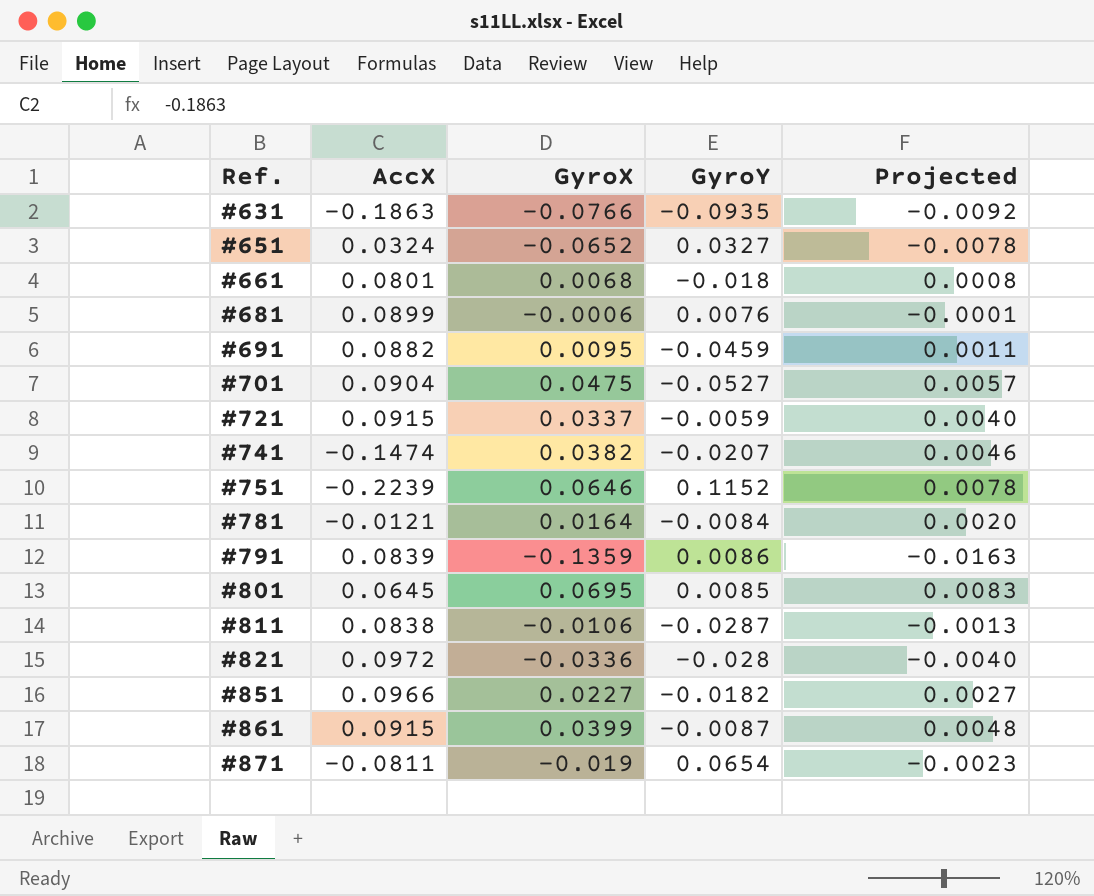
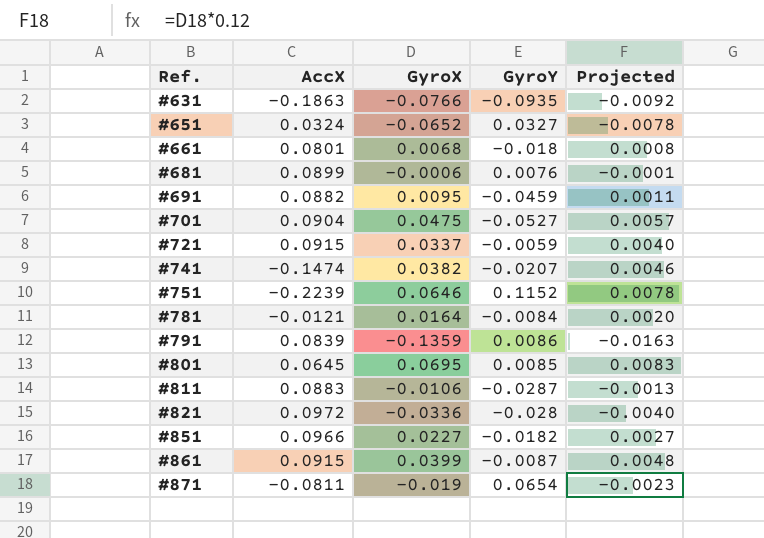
#811 | AccX: 0.0838 -> 0.0883

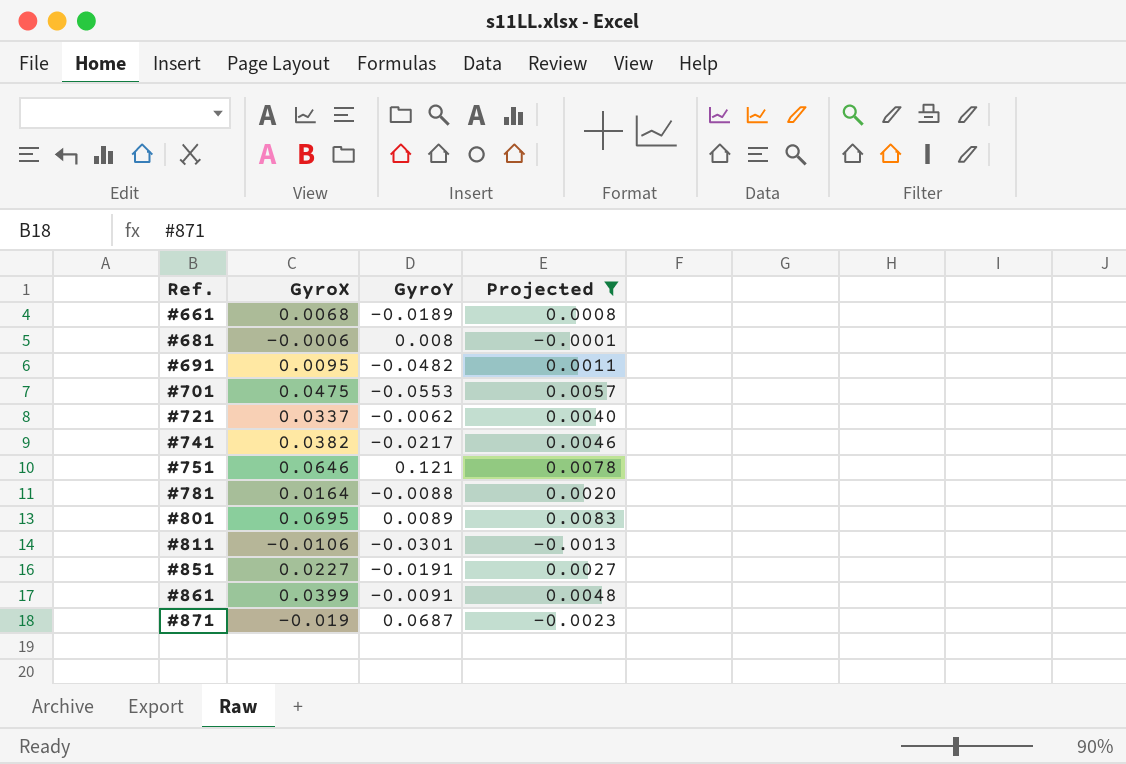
filter: none -> Projected >= -0.0023
column AccX | position: 2 -> none
#661 | GyroY: -0.018 -> -0.0189
#681 | GyroY: 0.0076 -> 0.008
#691 | GyroY: -0.0459 -> -0.0482
#701 | GyroY: -0.0527 -> -0.0553
#721 | GyroY: -0.0059 -> -0.0062
#741 | GyroY: -0.0207 -> -0.0217
#751 | GyroY: 0.1152 -> 0.121
#781 | GyroY: -0.0084 -> -0.0088
#801 | GyroY: 0.0085 -> 0.0089
#811 | GyroY: -0.0287 -> -0.0301
#851 | GyroY: -0.0182 -> -0.0191
#861 | GyroY: -0.0087 -> -0.0091
#871 | GyroY: 0.0654 -> 0.0687

